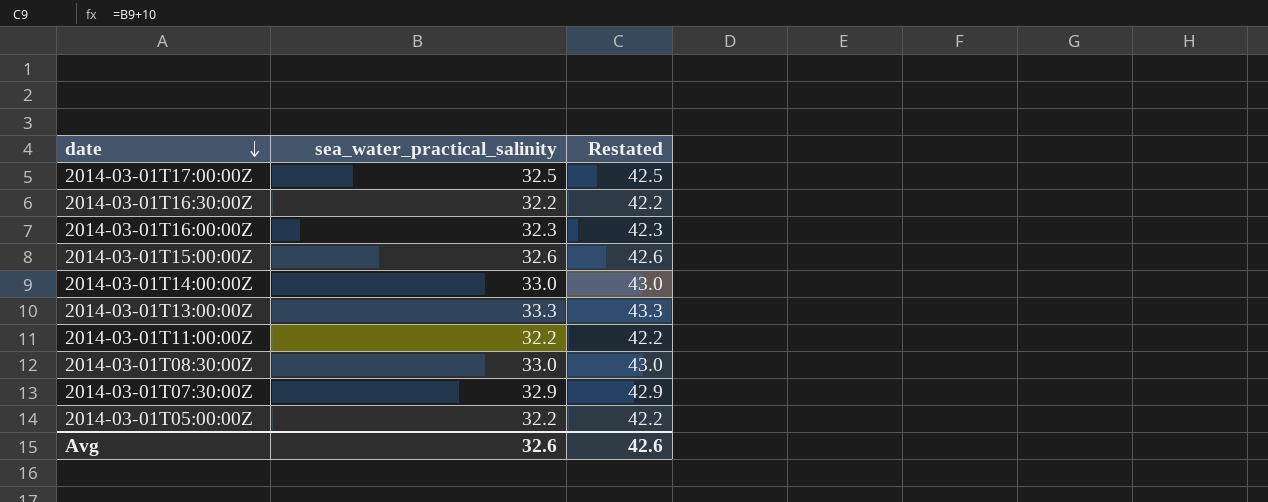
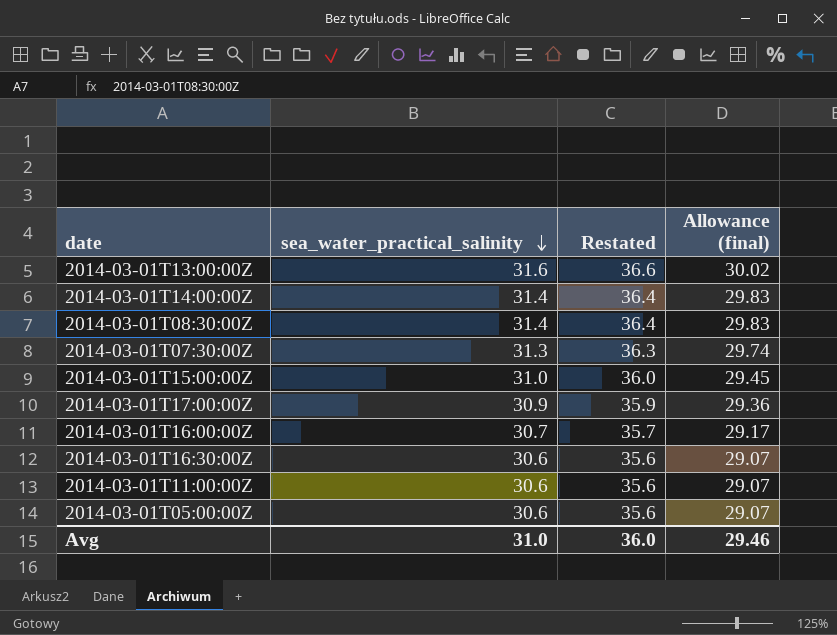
row order: date descending -> sea_water_practical_salinity descending
column Restated | formula: [sea_water_practical_salinity] + 10 -> [sea_water_practical_salinity] + 5
column Allowance (final) | formula: none -> [sea_water_practical_salinity] * 0.95
2014-03-01T13:00:00Z | sea_water_practical_salinity: 33.3 -> 31.6
2014-03-01T14:00:00Z | sea_water_practical_salinity: 33.0 -> 31.4
2014-03-01T08:30:00Z | sea_water_practical_salinity: 33.0 -> 31.4
2014-03-01T07:30:00Z | sea_water_practical_salinity: 32.9 -> 31.3
2014-03-01T15:00:00Z | sea_water_practical_salinity: 32.6 -> 31.0
2014-03-01T17:00:00Z | sea_water_practical_salinity: 32.5 -> 30.9
2014-03-01T16:00:00Z | sea_water_practical_salinity: 32.3 -> 30.7
2014-03-01T16:30:00Z | sea_water_practical_salinity: 32.2 -> 30.6
2014-03-01T11:00:00Z | sea_water_practical_salinity: 32.2 -> 30.6
2014-03-01T05:00:00Z | sea_water_practical_salinity: 32.2 -> 30.6
Avg | sea_water_practical_salinity: 32.6 -> 31.0
Avg | Restated: 42.6 -> 36.0

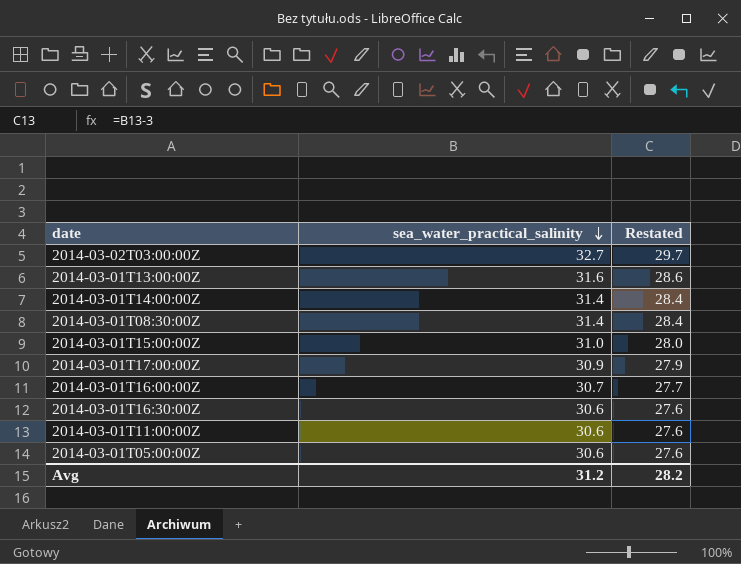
column Allowance (final) | formula: [sea_water_practical_salinity] * 0.95 -> none
column Restated | formula: [sea_water_practical_salinity] + 5 -> [sea_water_practical_salinity] - 3
row 2014-03-01T07:30:00Z: 31.3 | 36.3 | 29.74 -> none
row 2014-03-02T03:00:00Z: none -> 32.7 | 29.7
Avg | sea_water_practical_salinity: 31.0 -> 31.2
Avg | Restated: 36.0 -> 28.2

